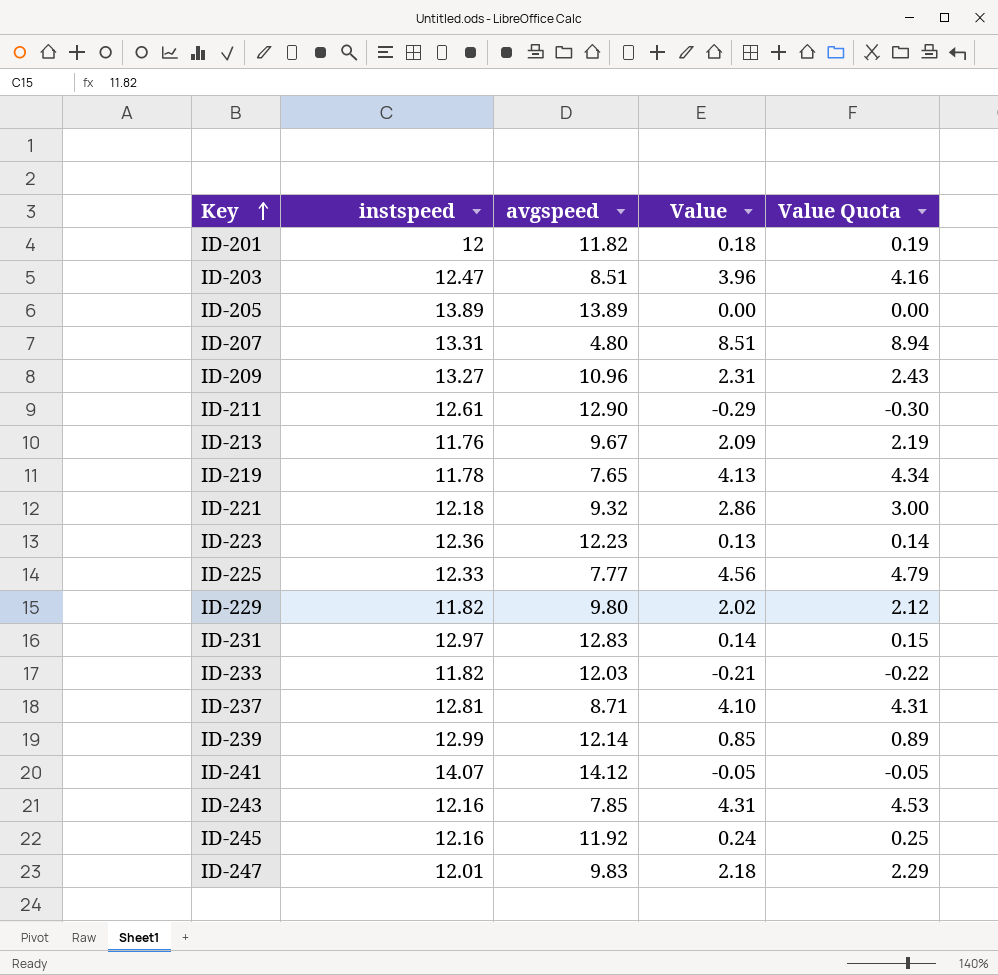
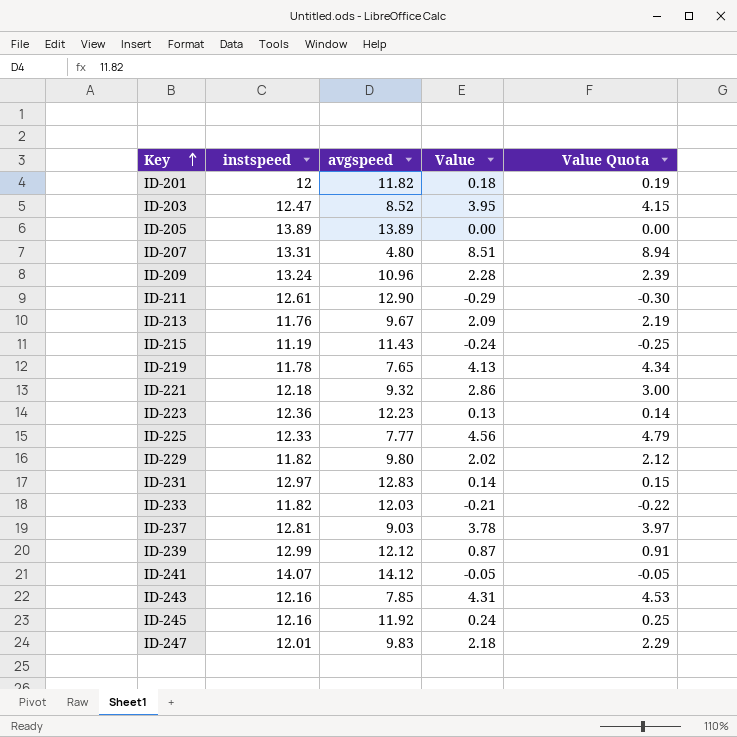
ID-203 | avgspeed: 8.51 -> 8.52
ID-203 | Value: 3.96 -> 3.95
ID-203 | Value Quota: 4.16 -> 4.15
ID-209 | instspeed: 13.27 -> 13.24
ID-209 | Value: 2.31 -> 2.28
ID-209 | Value Quota: 2.43 -> 2.39
row ID-215: none -> 11.19 | 11.43 | -0.24 | -0.25
ID-237 | avgspeed: 8.71 -> 9.03
ID-237 | Value: 4.10 -> 3.78
ID-237 | Value Quota: 4.31 -> 3.97
ID-239 | avgspeed: 12.14 -> 12.12
ID-239 | Value: 0.85 -> 0.87
ID-239 | Value Quota: 0.89 -> 0.91

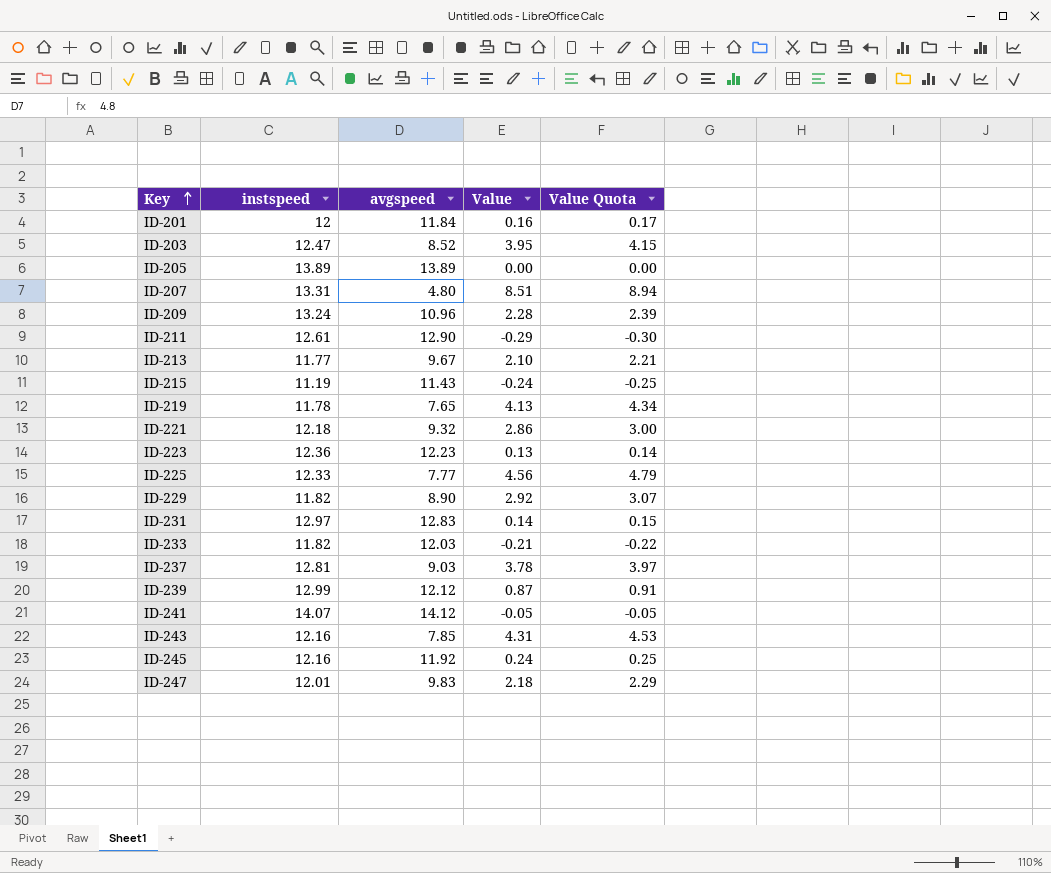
ID-201 | avgspeed: 11.82 -> 11.84
ID-201 | Value: 0.18 -> 0.16
ID-201 | Value Quota: 0.19 -> 0.17
ID-213 | instspeed: 11.76 -> 11.77
ID-213 | Value: 2.09 -> 2.10
ID-213 | Value Quota: 2.19 -> 2.21
ID-229 | avgspeed: 9.80 -> 8.90
ID-229 | Value: 2.02 -> 2.92
ID-229 | Value Quota: 2.12 -> 3.07

